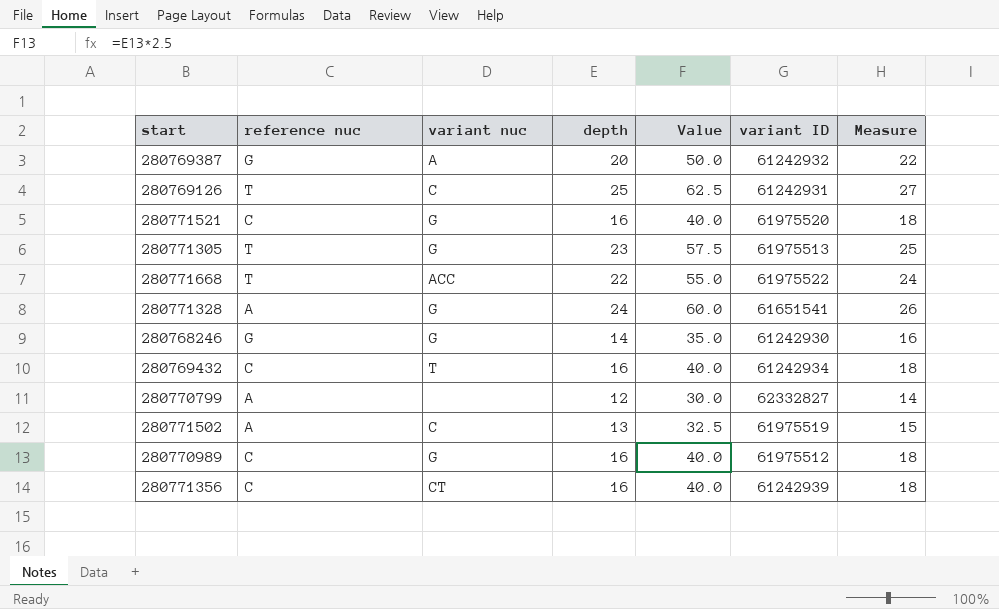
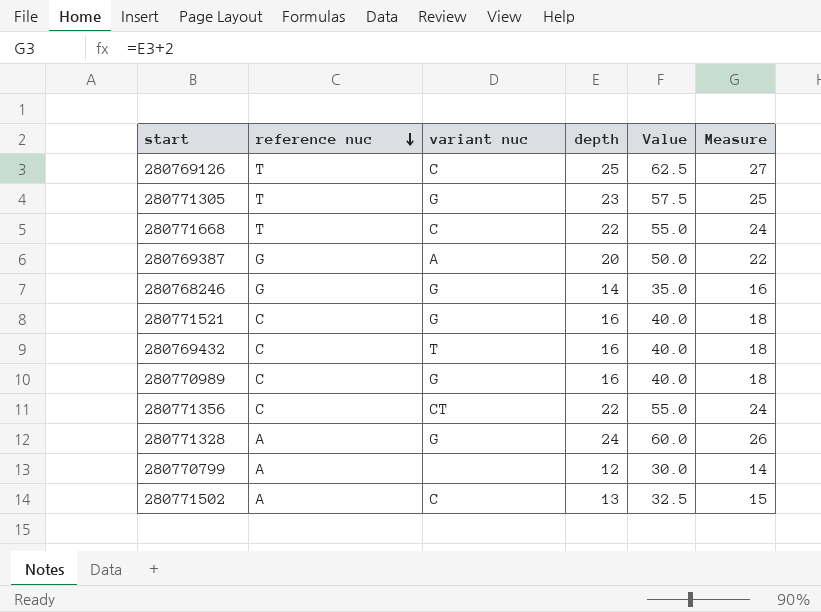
row order: none -> reference nuc descending
column variant ID | position: 6 -> none
280771668 | variant nuc: ACC -> C
280771356 | depth: 16 -> 22
280771356 | Value: 40.0 -> 55.0
280771356 | Measure: 18 -> 24

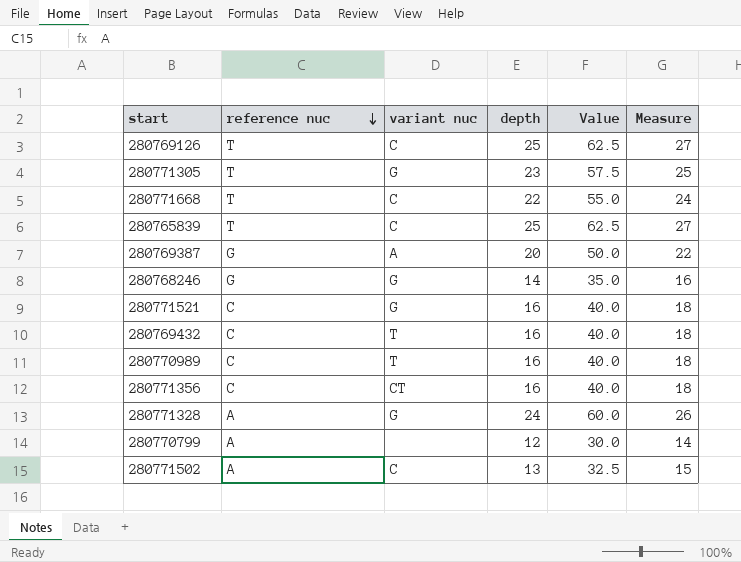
row 280765839: none -> T | C | 25 | 62.5 | 27
280770989 | variant nuc: G -> T
280771356 | depth: 22 -> 16
280771356 | Value: 55.0 -> 40.0
280771356 | Measure: 24 -> 18

